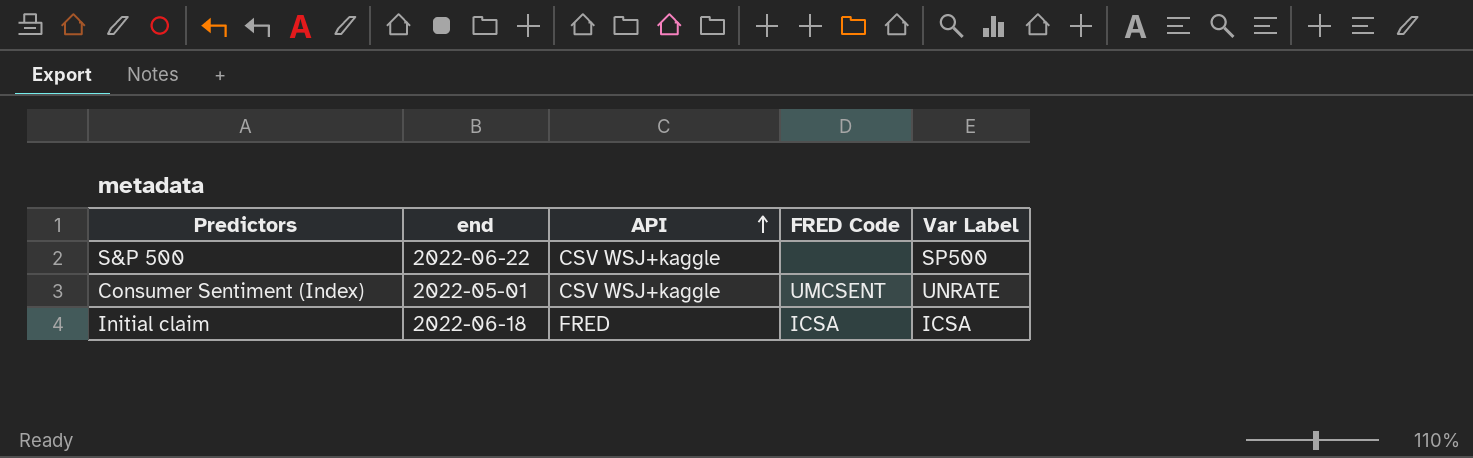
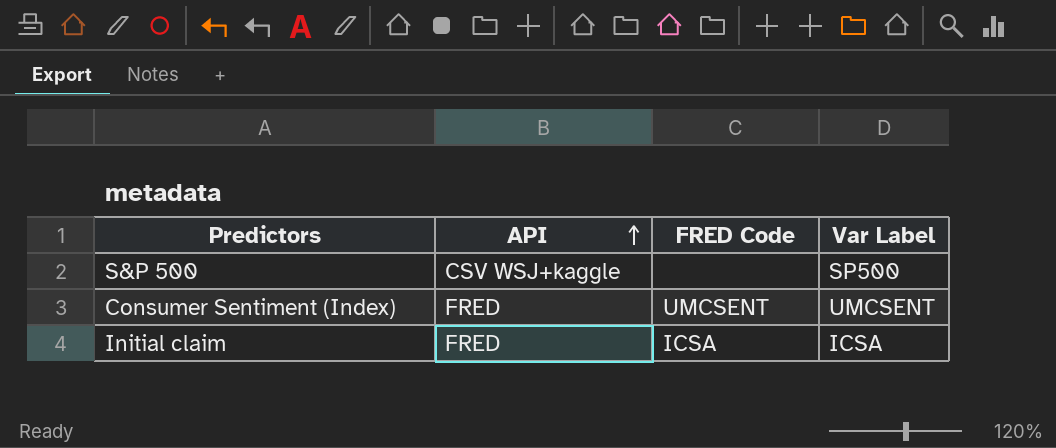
column end | position: 2 -> none
Consumer Sentiment (Index) | API: CSV WSJ+kaggle -> FRED
Consumer Sentiment (Index) | Var Label: UNRATE -> UMCSENT

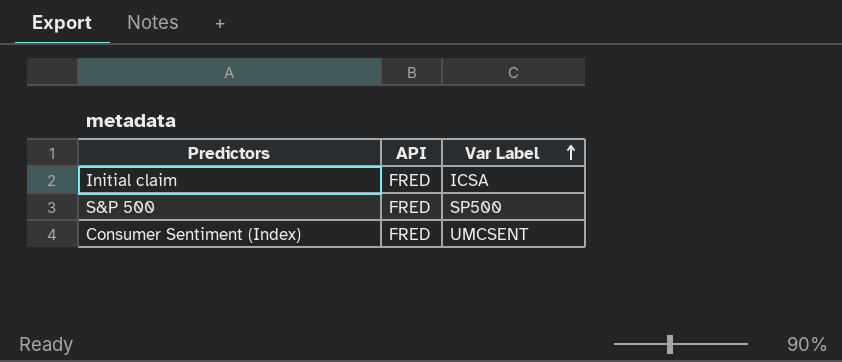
row order: API ascending -> Var Label ascending
column FRED Code | position: 3 -> none
S&P 500 | API: CSV WSJ+kaggle -> FRED

